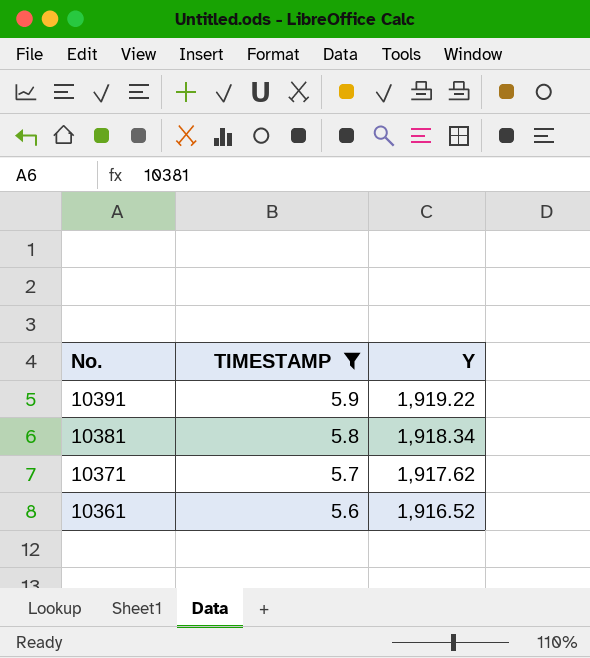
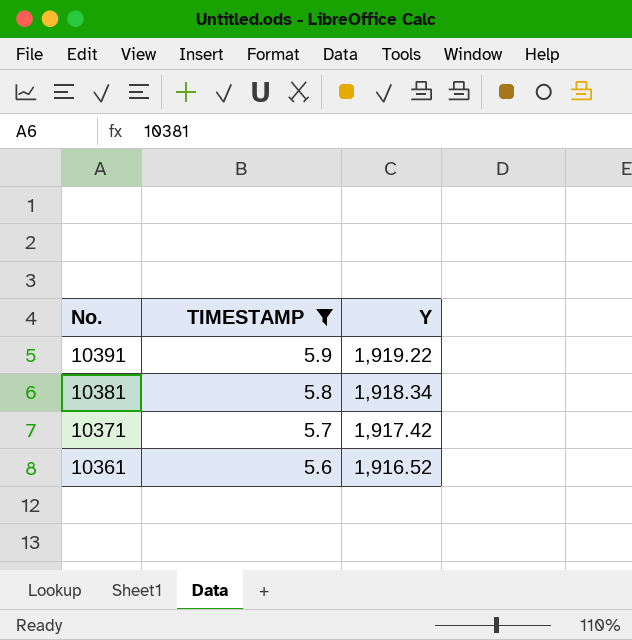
10371 | Y: 1,917.62 -> 1,917.42

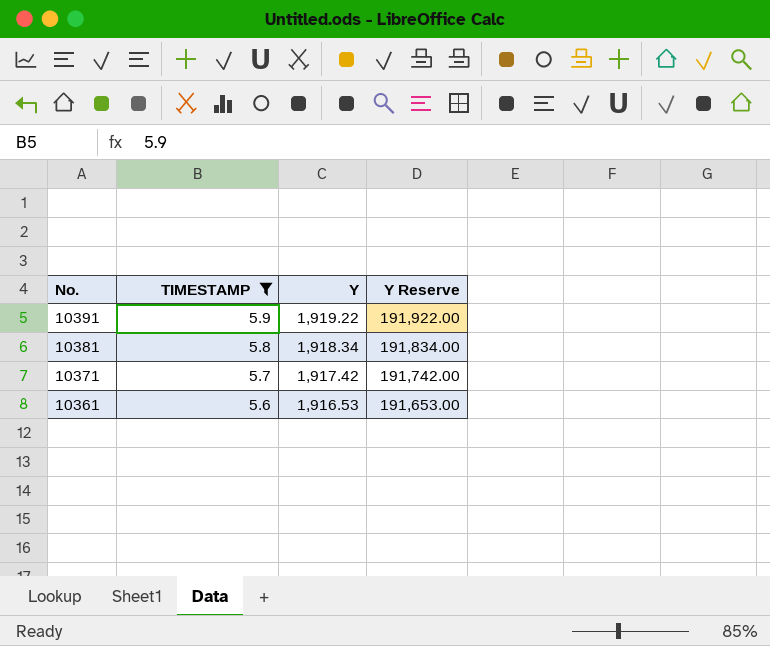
column Y Reserve | formula: none -> [Y] * 100
10361 | Y: 1,916.52 -> 1,916.53

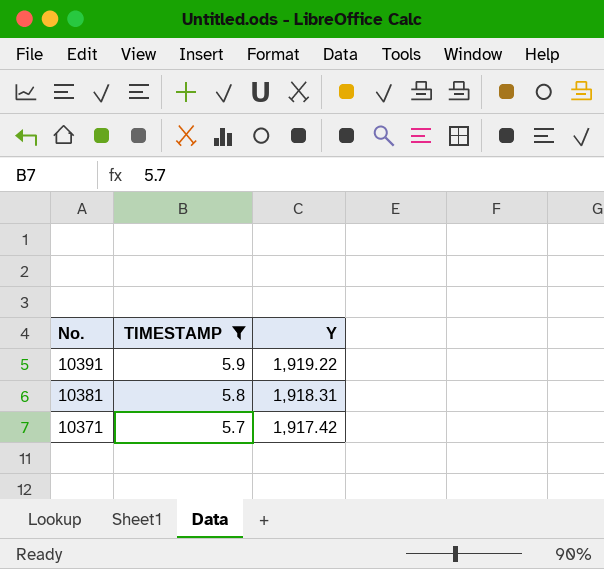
column Y Reserve | formula: [Y] * 100 -> none
row 10361: 5.6 | 1,916.53 | 191,653.00 -> none
10381 | Y: 1,918.34 -> 1,918.31

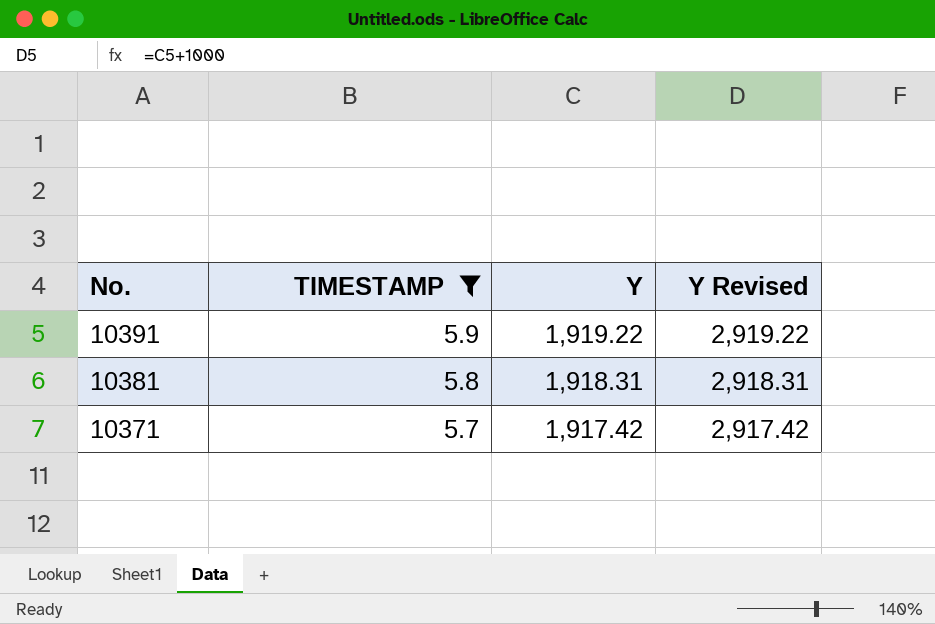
column Y Revised | formula: none -> [Y] + 1000

